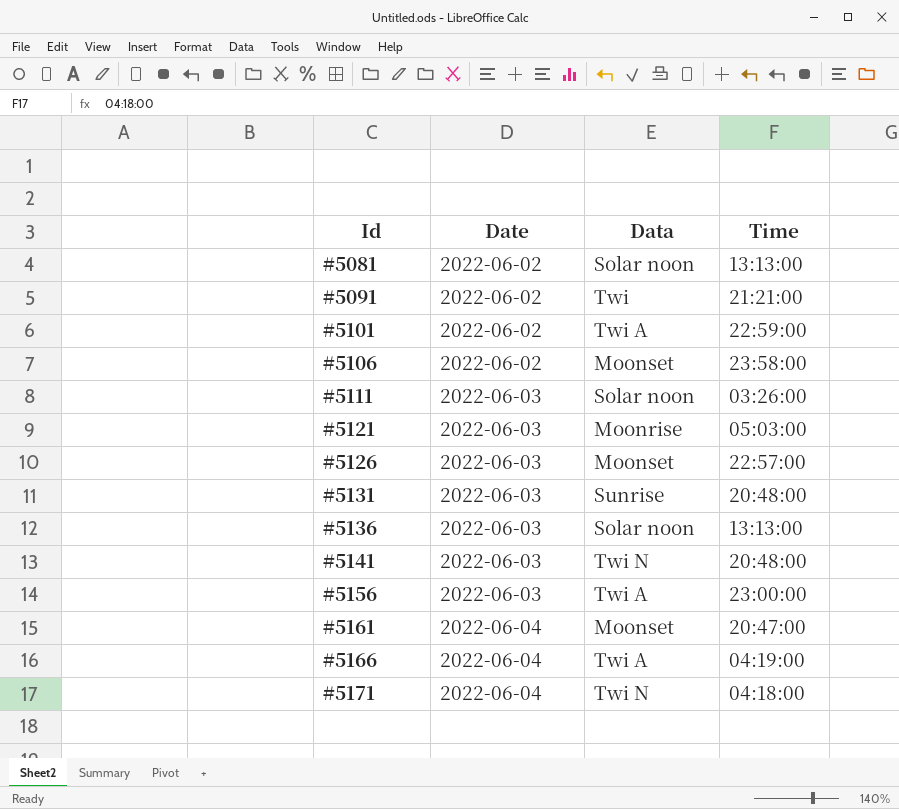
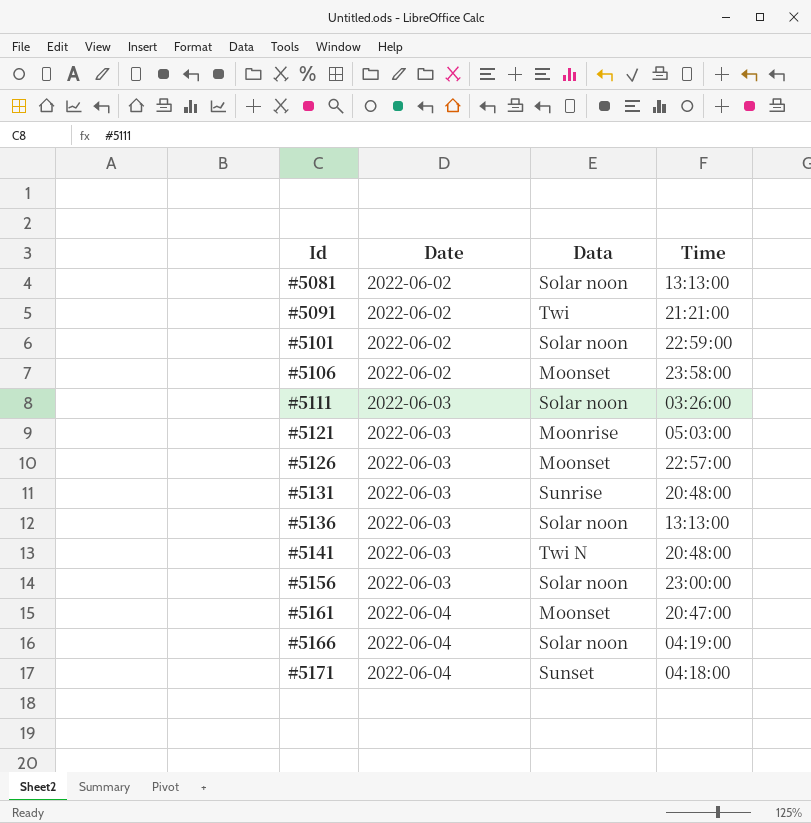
#5101 | Data: Twi A -> Solar noon
#5156 | Data: Twi A -> Solar noon
#5166 | Data: Twi A -> Solar noon
#5171 | Data: Twi N -> Sunset

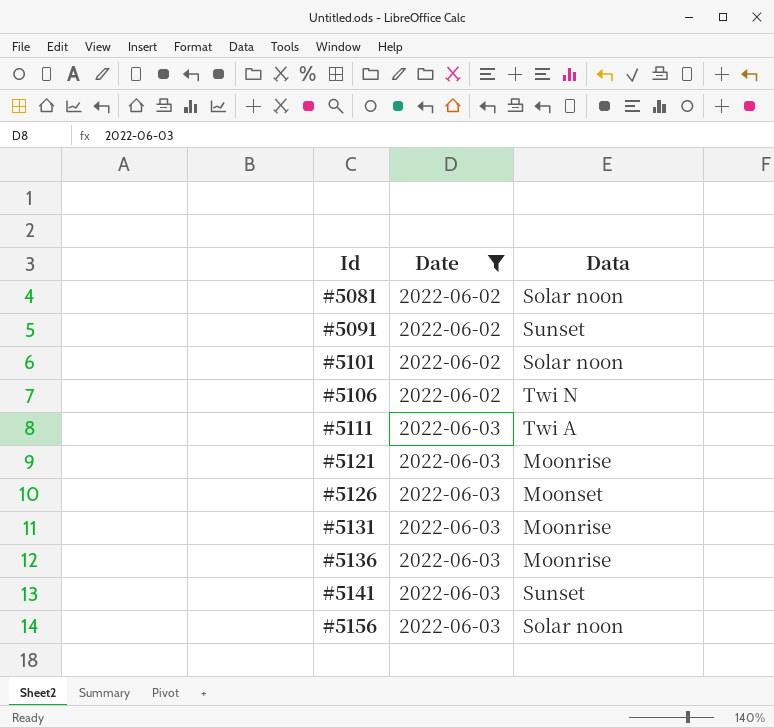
filter: none -> Date != 2022-06-04
column Time | position: 4 -> none
#5091 | Data: Twi -> Sunset
#5106 | Data: Moonset -> Twi N
#5111 | Data: Solar noon -> Twi A
#5131 | Data: Sunrise -> Moonrise
#5136 | Data: Solar noon -> Moonrise
#5141 | Data: Twi N -> Sunset

